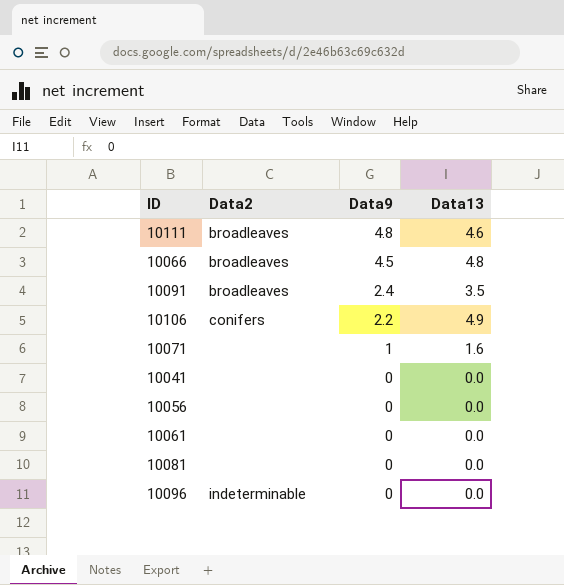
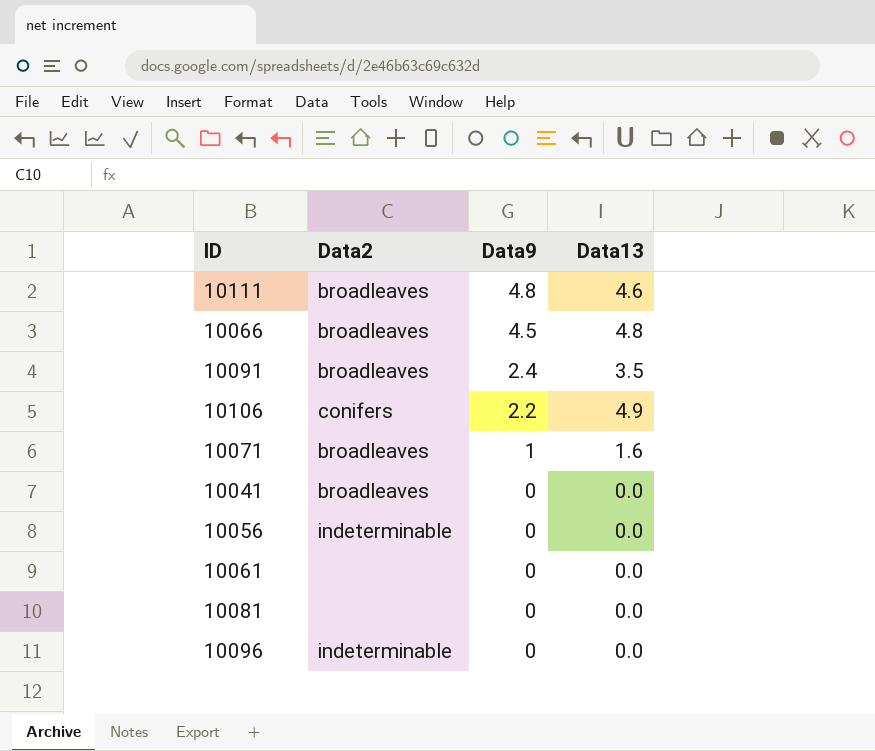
10071 | Data2: none -> broadleaves
10041 | Data2: none -> broadleaves
10056 | Data2: none -> indeterminable

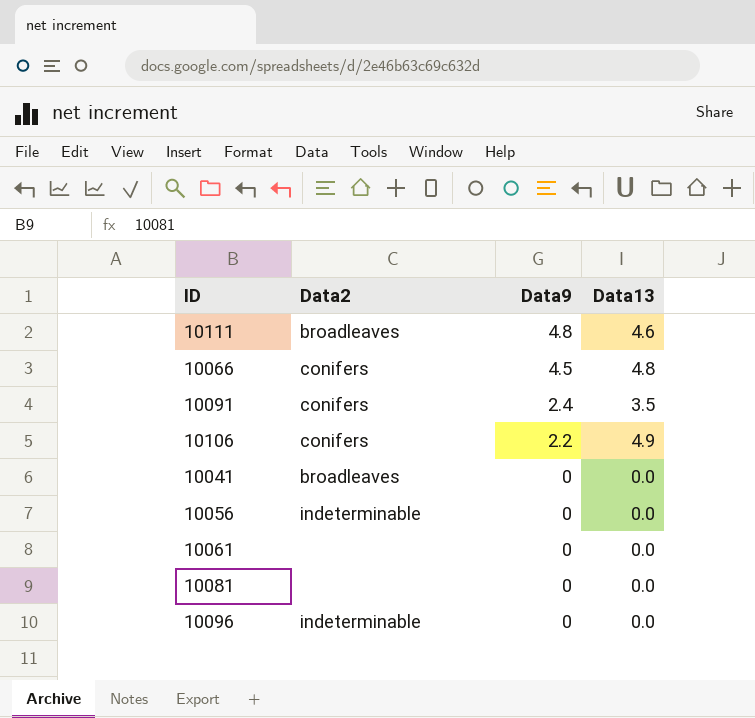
row 10071: broadleaves | 1 | 1.6 -> none
10066 | Data2: broadleaves -> conifers
10091 | Data2: broadleaves -> conifers

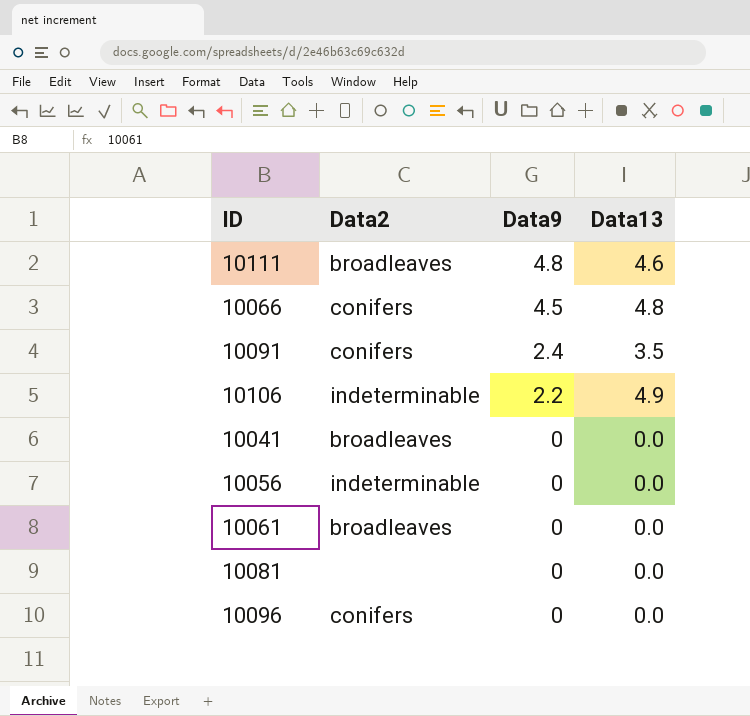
10106 | Data2: conifers -> indeterminable
10061 | Data2: none -> broadleaves
10096 | Data2: indeterminable -> conifers

